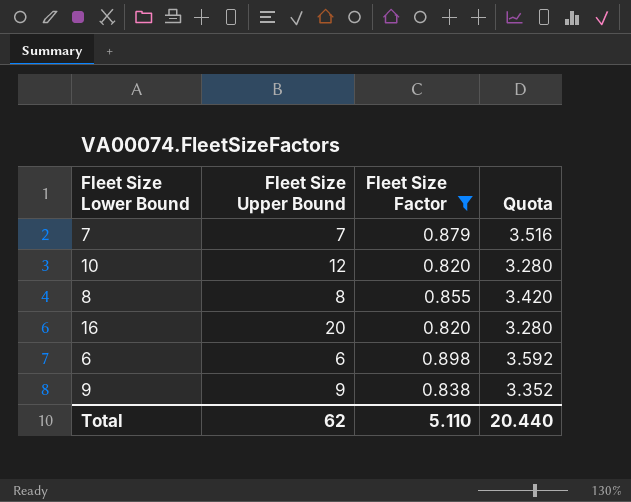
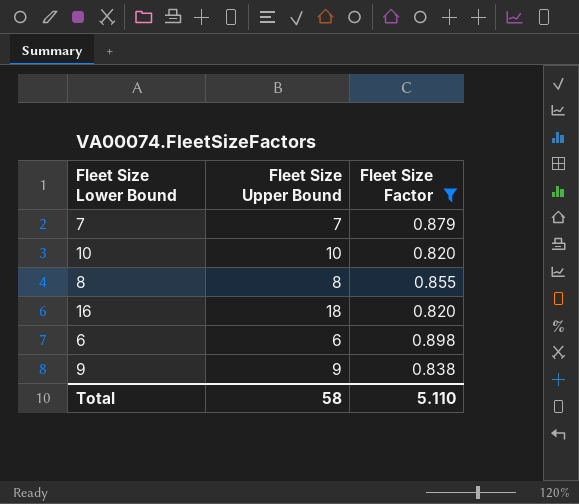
column Quota | formula: [Fleet Size Factor] * 4 -> none
10 | Fleet Size Upper Bound: 12 -> 10
16 | Fleet Size Upper Bound: 20 -> 18
Total | Fleet Size Upper Bound: 62 -> 58

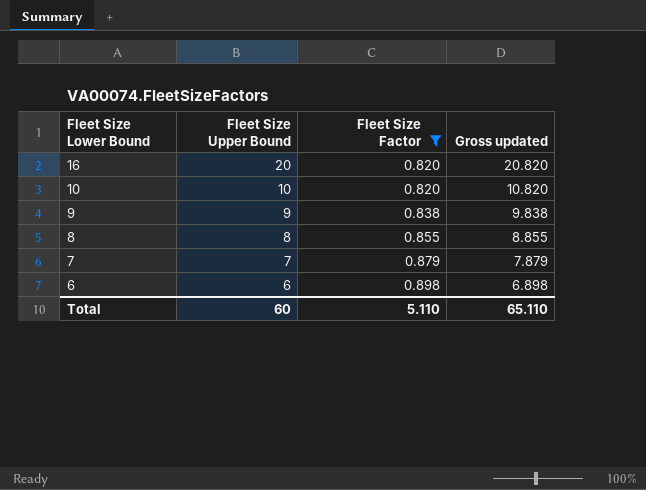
row order: none -> Fleet Size Lower Bound descending
column Gross updated | formula: none -> [Fleet Size Upper Bound] + [Fleet Size Factor]
16 | Fleet Size Upper Bound: 18 -> 20
Total | Fleet Size Upper Bound: 58 -> 60

